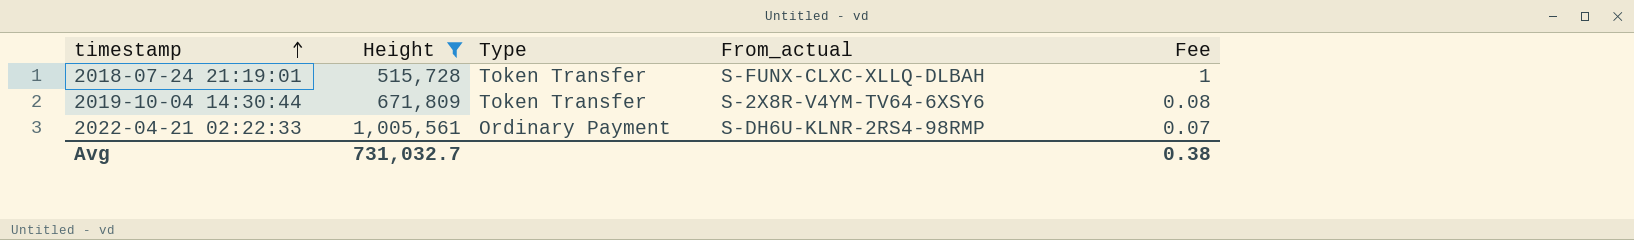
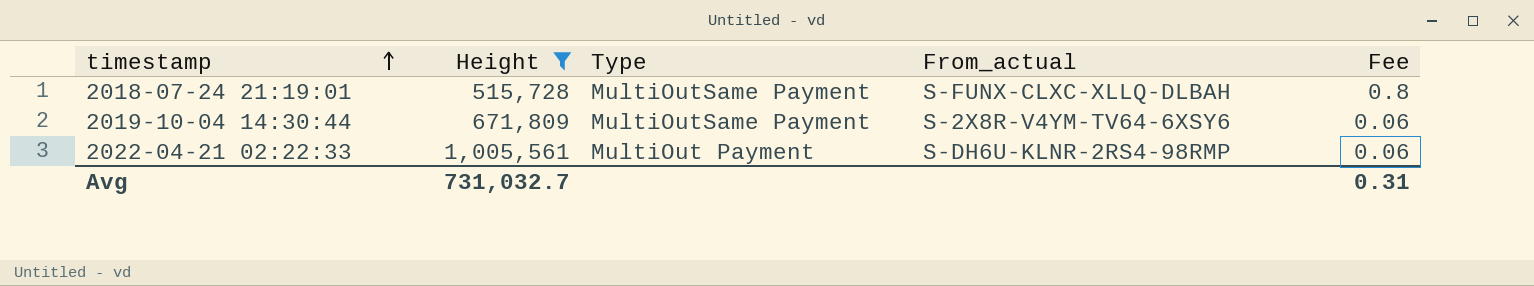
2018-07-24 21:19:01 | Type: Token Transfer -> MultiOutSame Payment
2018-07-24 21:19:01 | Fee: 1 -> 0.8
2019-10-04 14:30:44 | Type: Token Transfer -> MultiOutSame Payment
2019-10-04 14:30:44 | Fee: 0.08 -> 0.06
2022-04-21 02:22:33 | Type: Ordinary Payment -> MultiOut Payment
2022-04-21 02:22:33 | Fee: 0.07 -> 0.06
Avg | Fee: 0.38 -> 0.31

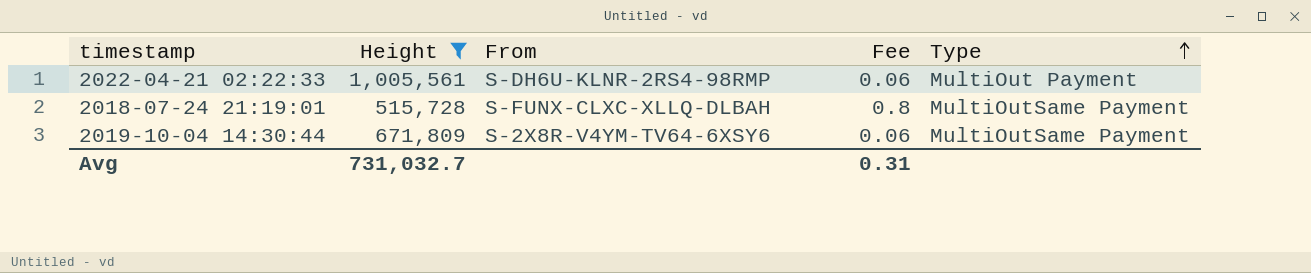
row order: timestamp ascending -> Type ascending
column name: From_actual -> From
column Type | position: 3 -> 5

